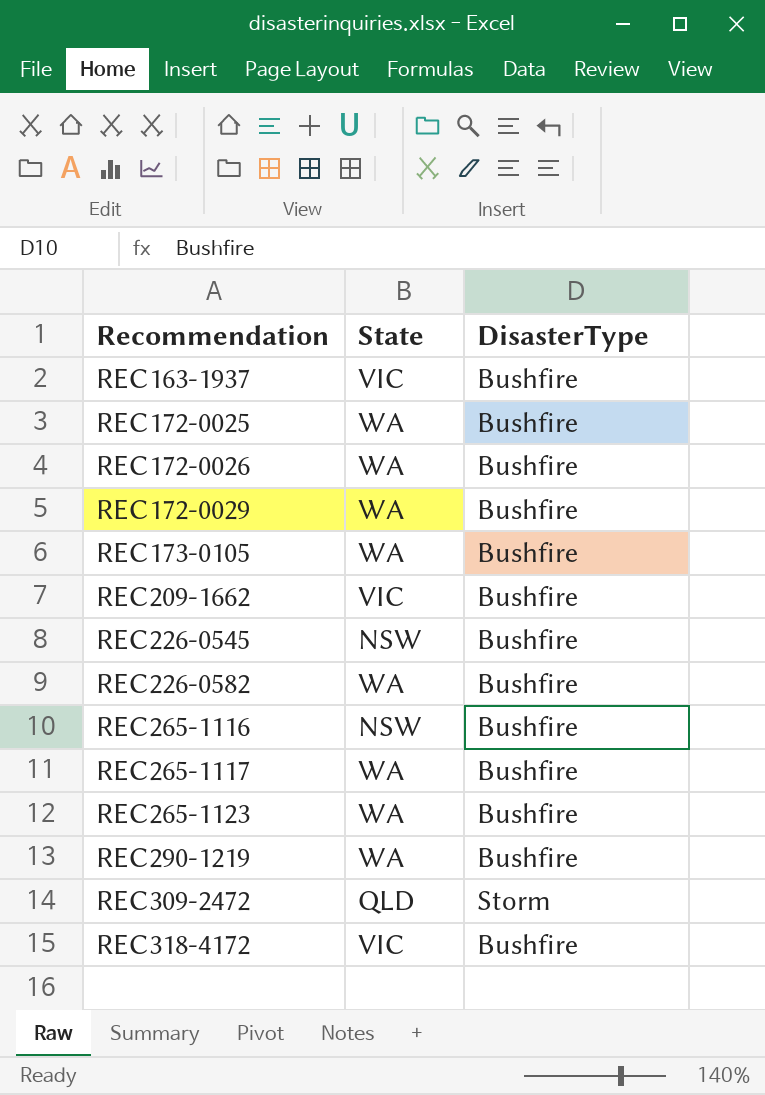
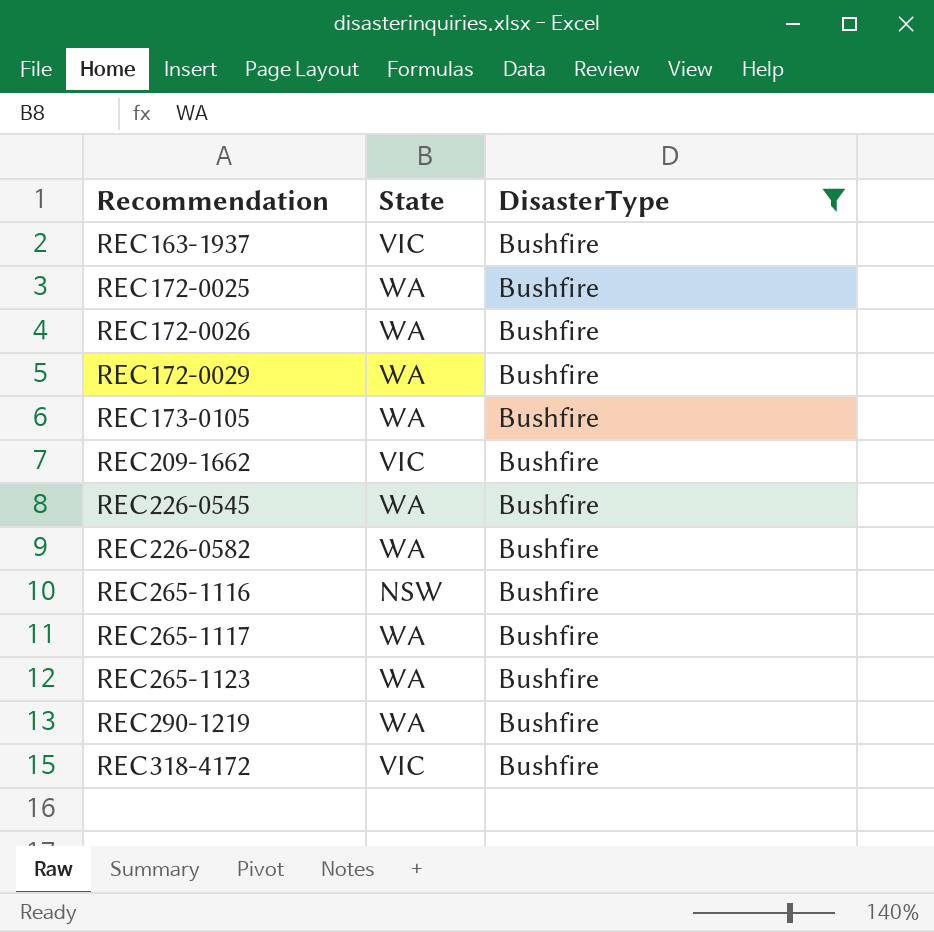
filter: none -> DisasterType = Bushfire
REC226-0545 | State: NSW -> WA

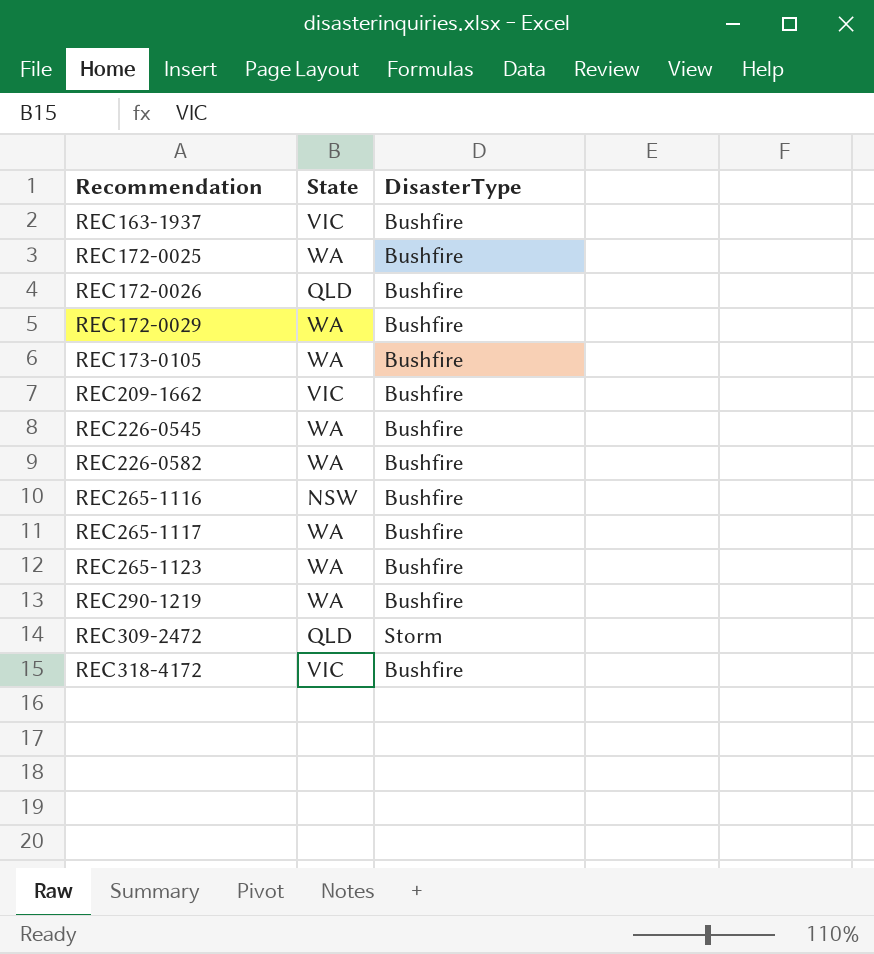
filter: DisasterType = Bushfire -> none
REC172-0026 | State: WA -> QLD

